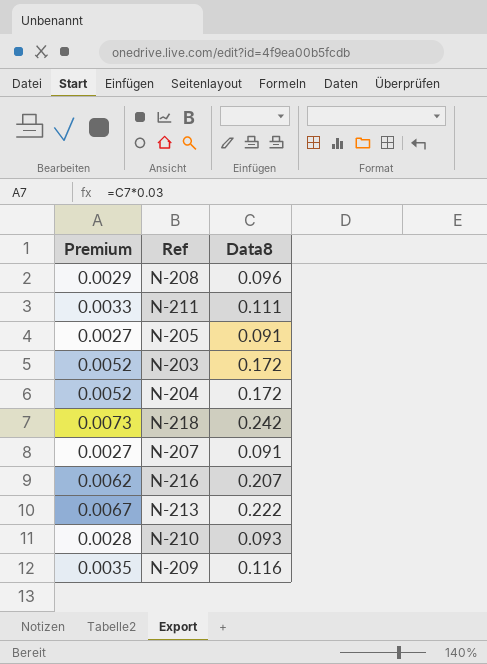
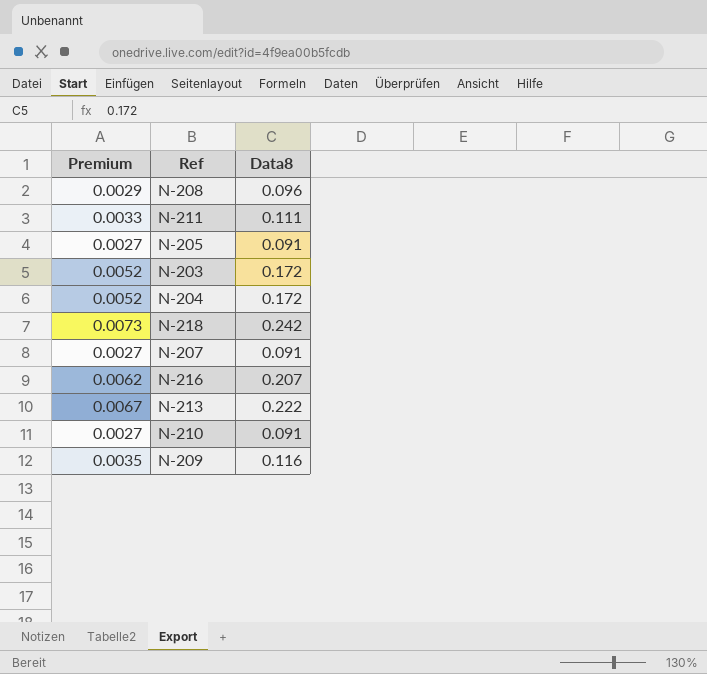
N-210 | Premium: 0.0028 -> 0.0027
N-210 | Data8: 0.093 -> 0.091

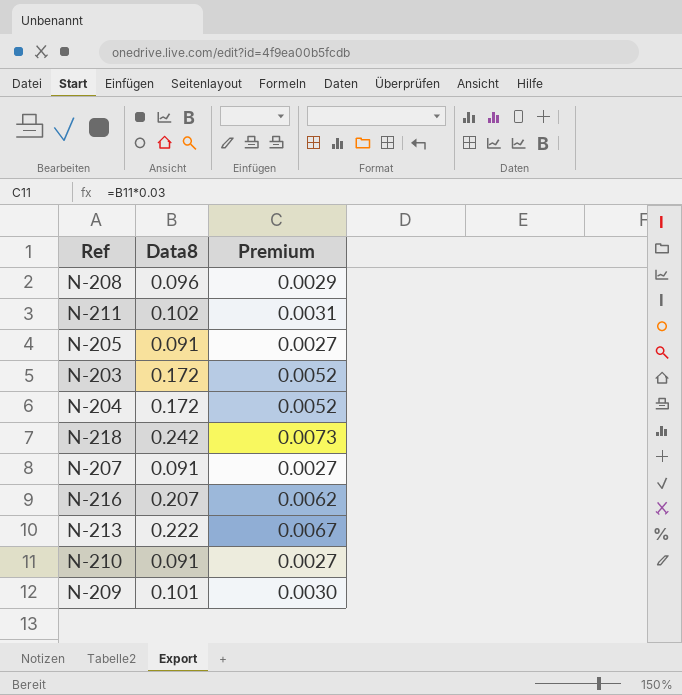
column Premium | position: 1 -> 3
N-211 | Data8: 0.111 -> 0.102
N-211 | Premium: 0.0033 -> 0.0031
N-209 | Data8: 0.116 -> 0.101
N-209 | Premium: 0.0035 -> 0.0030

